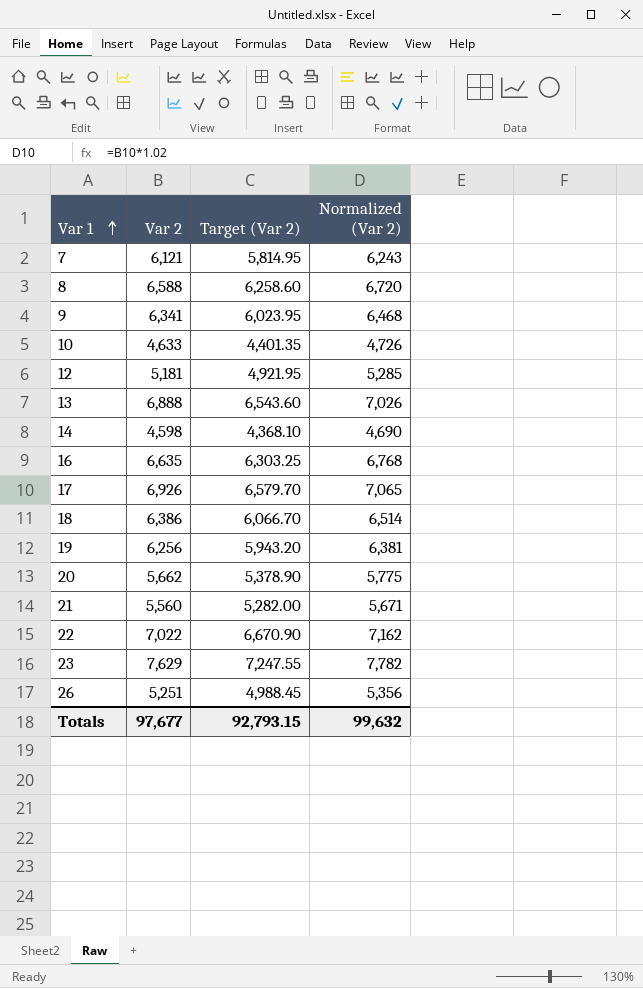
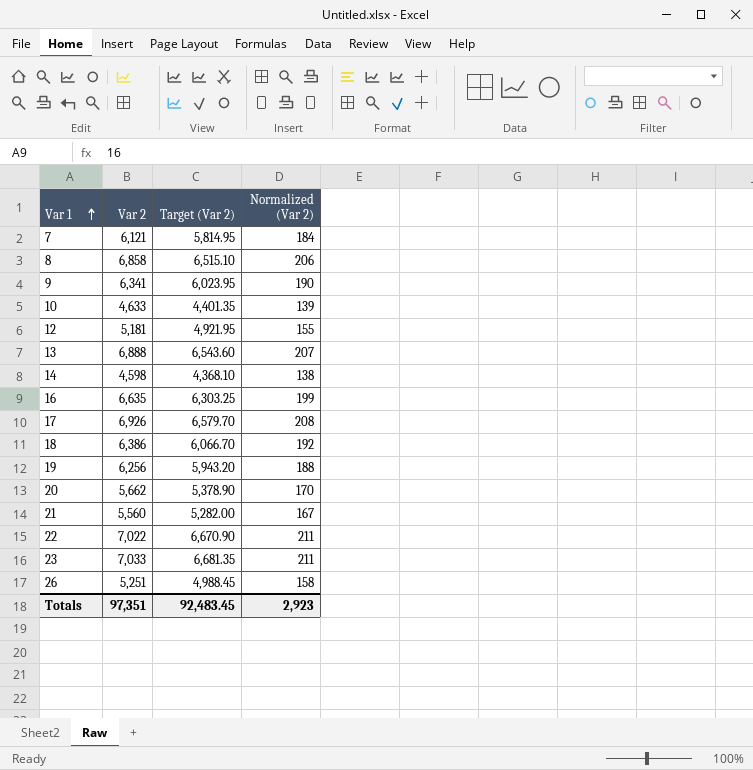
column Normalized (Var 2) | formula: [Var 2] * 1.02 -> [Var 2] * 0.03
8 | Var 2: 6,588 -> 6,858
8 | Target (Var 2): 6,258.60 -> 6,515.10
23 | Var 2: 7,629 -> 7,033
23 | Target (Var 2): 7,247.55 -> 6,681.35
Totals | Var 2: 97,677 -> 97,351
Totals | Target (Var 2): 92,793.15 -> 92,483.45
Totals | Normalized (Var 2): 99,632 -> 2,923

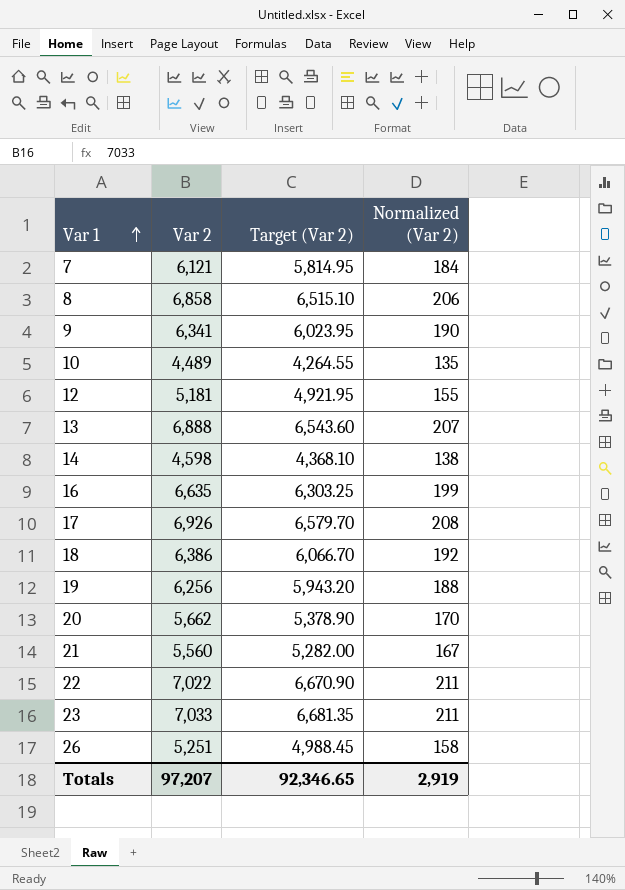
10 | Var 2: 4,633 -> 4,489
10 | Target (Var 2): 4,401.35 -> 4,264.55
10 | Normalized (Var 2): 139 -> 135
Totals | Var 2: 97,351 -> 97,207
Totals | Target (Var 2): 92,483.45 -> 92,346.65
Totals | Normalized (Var 2): 2,923 -> 2,919

